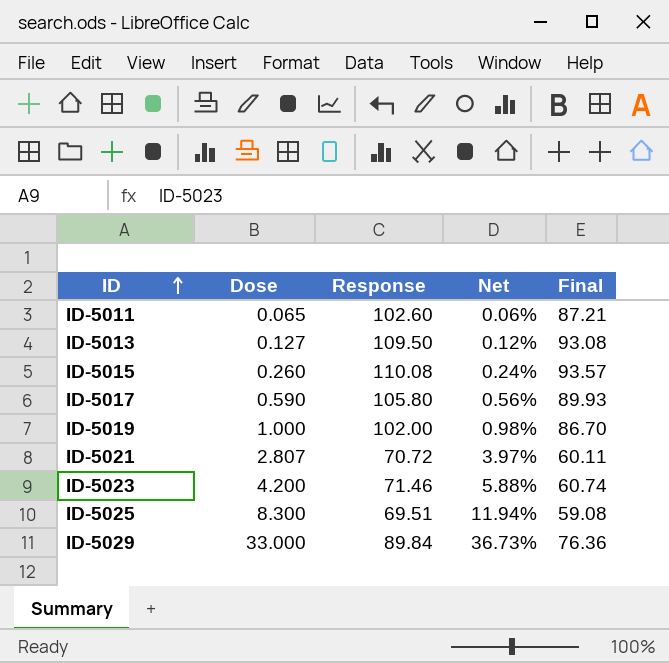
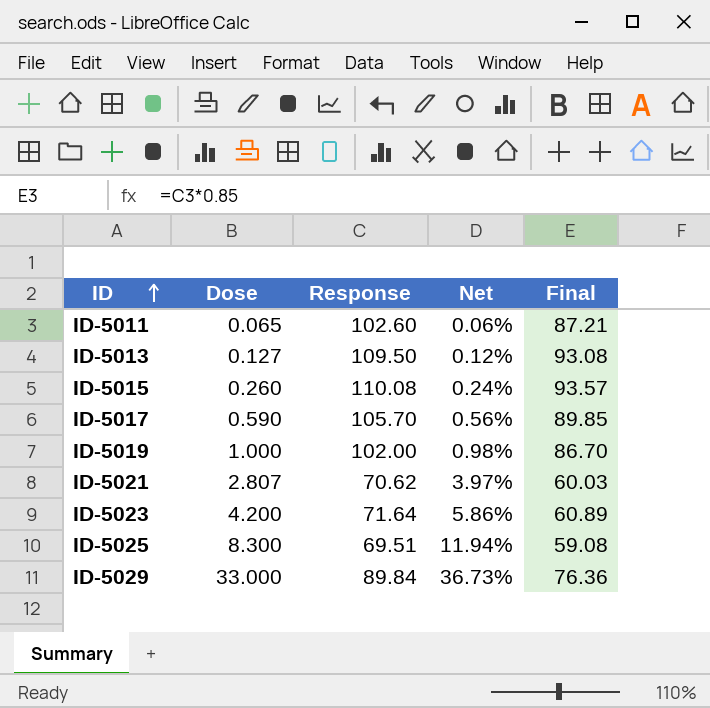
ID-5017 | Response: 105.80 -> 105.70
ID-5017 | Final: 89.93 -> 89.85
ID-5021 | Response: 70.72 -> 70.62
ID-5021 | Final: 60.11 -> 60.03
ID-5023 | Response: 71.46 -> 71.64
ID-5023 | Net: 5.88% -> 5.86%
ID-5023 | Final: 60.74 -> 60.89

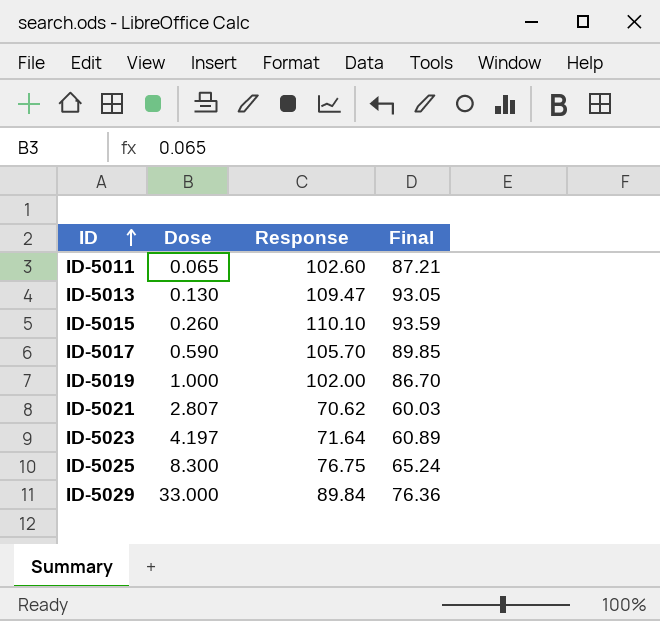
column Net | formula: [Dose] / [Response] -> none
ID-5013 | Dose: 0.127 -> 0.130
ID-5013 | Response: 109.50 -> 109.47
ID-5013 | Final: 93.08 -> 93.05
ID-5015 | Response: 110.08 -> 110.10
ID-5015 | Final: 93.57 -> 93.59
ID-5023 | Dose: 4.200 -> 4.197
ID-5025 | Response: 69.51 -> 76.75
ID-5025 | Final: 59.08 -> 65.24

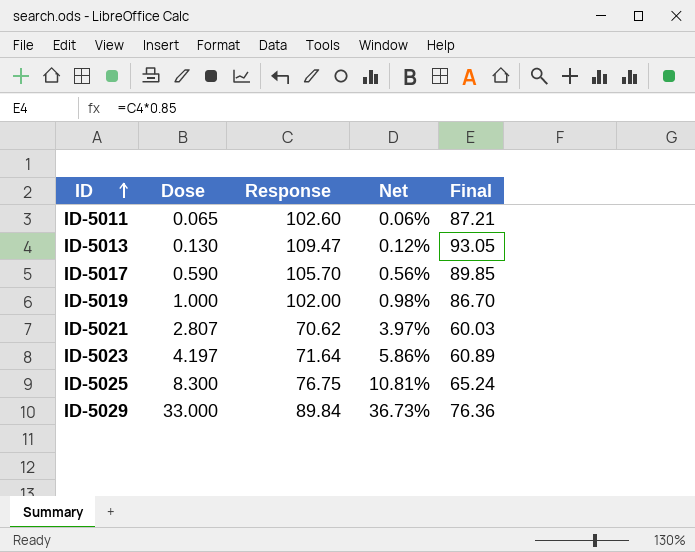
column Net | formula: none -> [Dose] / [Response]
row ID-5015: 0.260 | 110.10 | 93.59 -> none

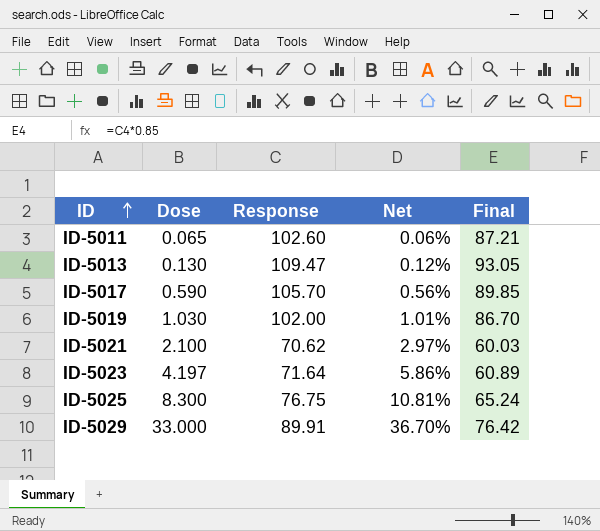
ID-5019 | Dose: 1.000 -> 1.030
ID-5019 | Net: 0.98% -> 1.01%
ID-5021 | Dose: 2.807 -> 2.100
ID-5021 | Net: 3.97% -> 2.97%
ID-5029 | Response: 89.84 -> 89.91
ID-5029 | Net: 36.73% -> 36.70%
ID-5029 | Final: 76.36 -> 76.42

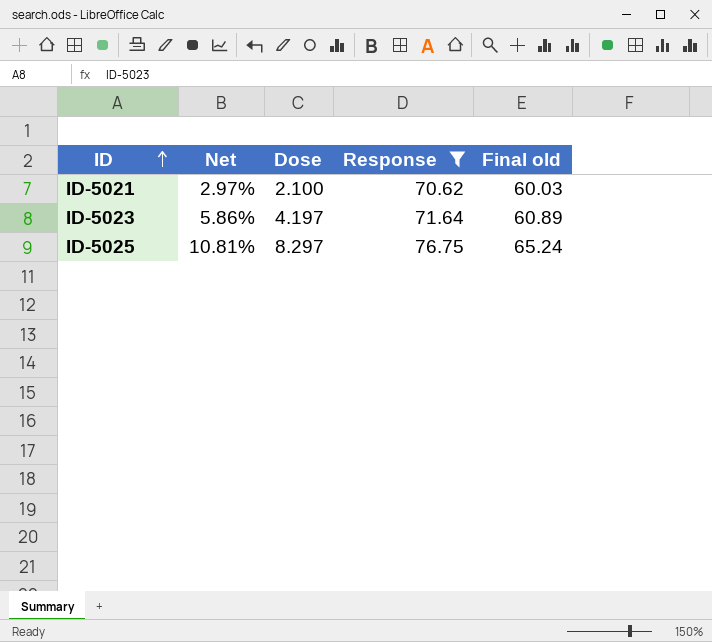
filter: none -> Response <= 76.75
column Net | position: 4 -> 2
column name: Final -> Final old
ID-5025 | Dose: 8.300 -> 8.297

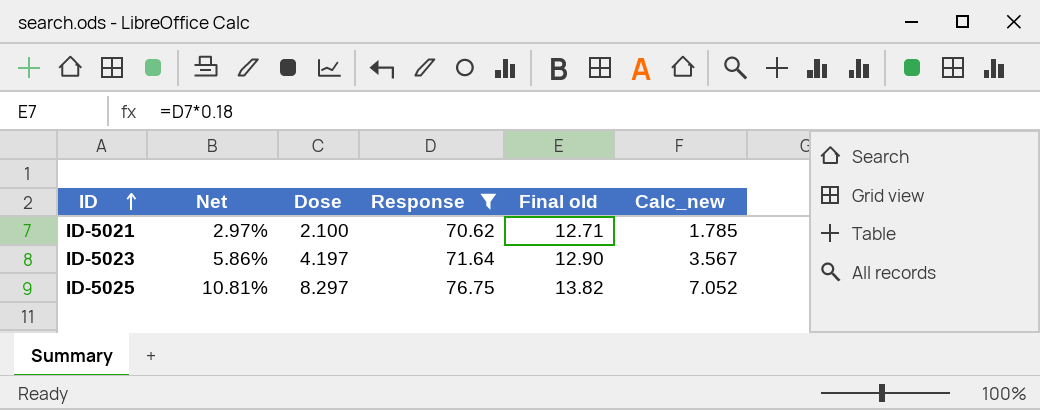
column Final old | formula: [Response] * 0.85 -> [Response] * 0.18
column Calc_new | formula: none -> [Dose] * 0.85

